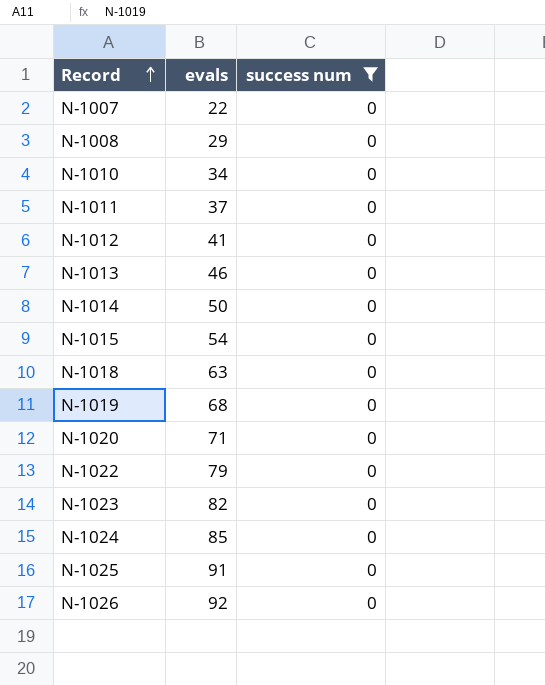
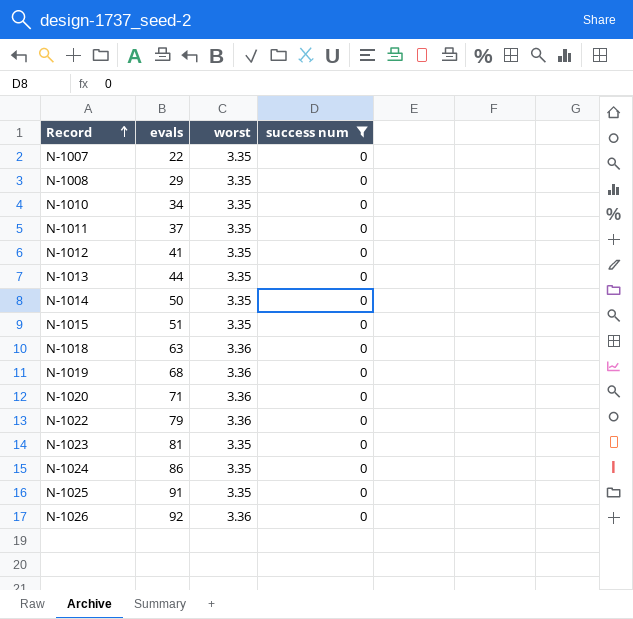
column worst | position: none -> 3
N-1013 | evals: 46 -> 44
N-1015 | evals: 54 -> 51
N-1023 | evals: 82 -> 81
N-1024 | evals: 85 -> 86

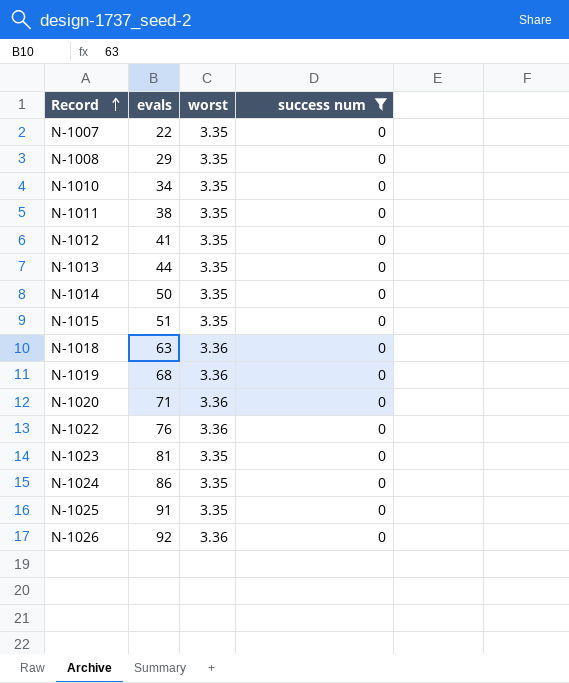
N-1011 | evals: 37 -> 38
N-1022 | evals: 79 -> 76

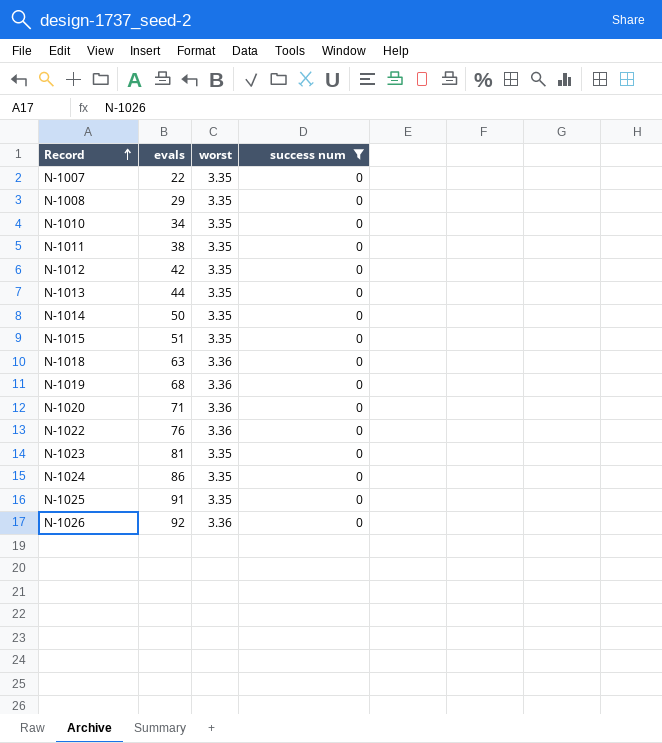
N-1012 | evals: 41 -> 42

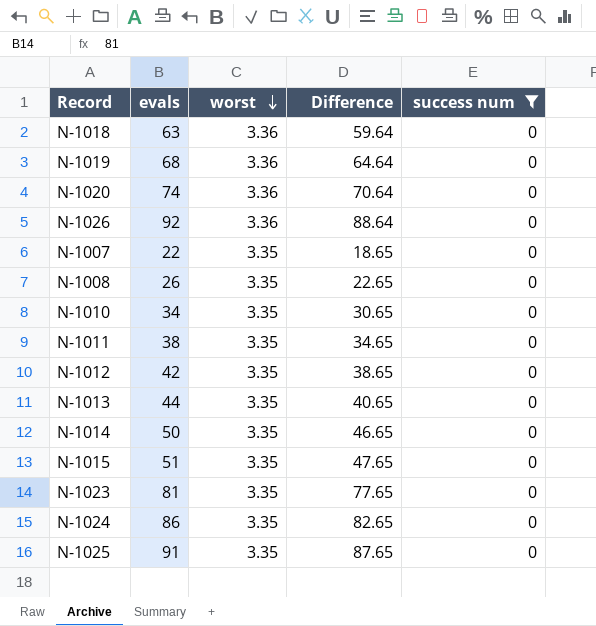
row order: Record ascending -> worst descending
column Difference | formula: none -> [evals] - [worst]
row N-1022: 76 | 3.36 | 0 -> none
N-1020 | evals: 71 -> 74
N-1008 | evals: 29 -> 26

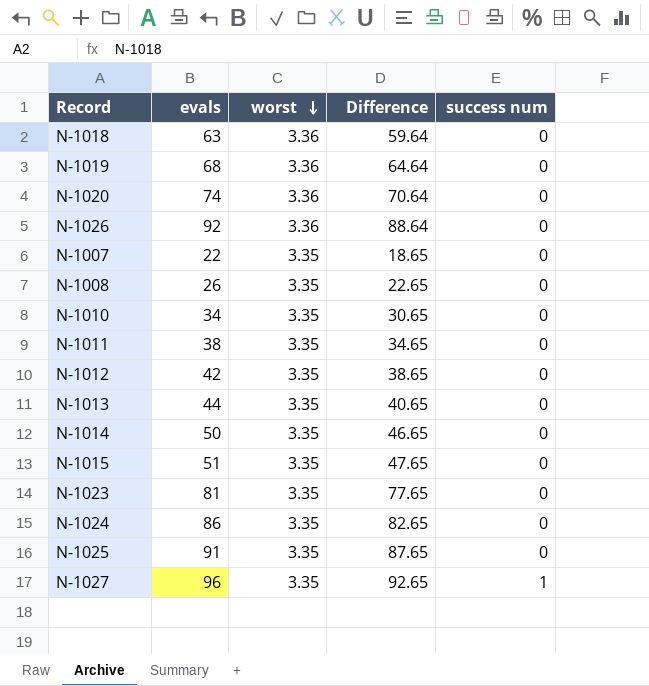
filter: success num = 0 -> none

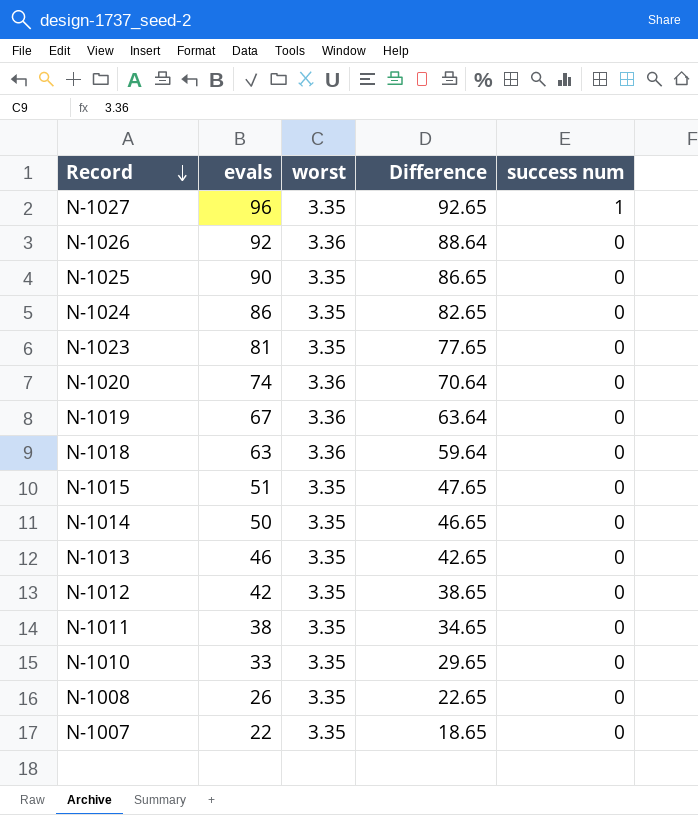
row order: worst descending -> Record descending
N-1025 | evals: 91 -> 90
N-1025 | Difference: 87.65 -> 86.65
N-1019 | evals: 68 -> 67
N-1019 | Difference: 64.64 -> 63.64
N-1013 | evals: 44 -> 46
N-1013 | Difference: 40.65 -> 42.65
N-1010 | evals: 34 -> 33
N-1010 | Difference: 30.65 -> 29.65

